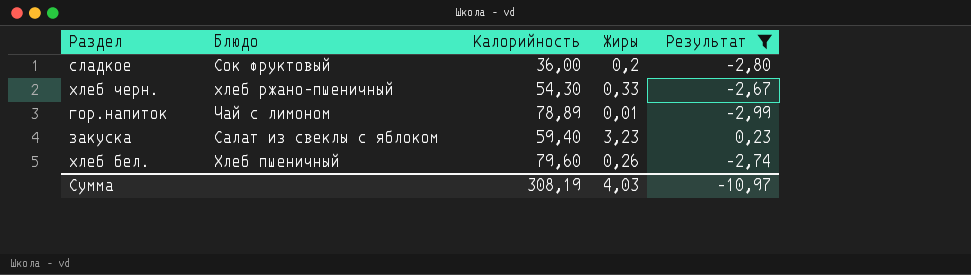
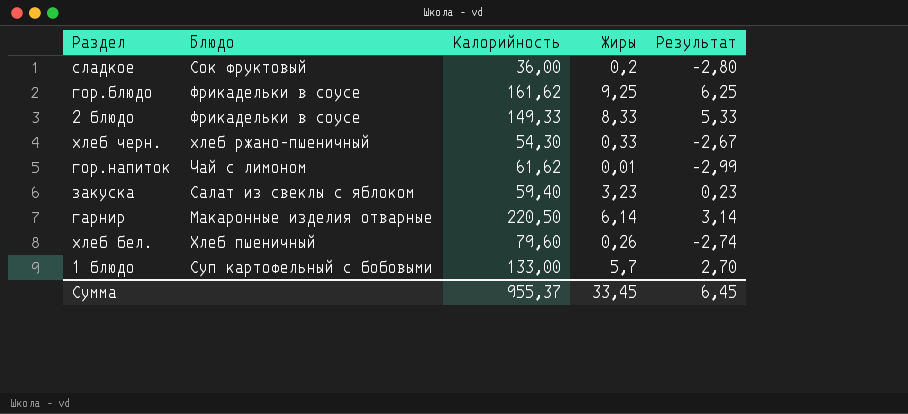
filter: Результат <= 0,23 -> none
гор.напиток | Калорийность: 78,89 -> 61,62
Сумма | Калорийность: 308,19 -> 955,37
Сумма | Жиры: 4,03 -> 33,45
Сумма | Результат: -10,97 -> 6,45

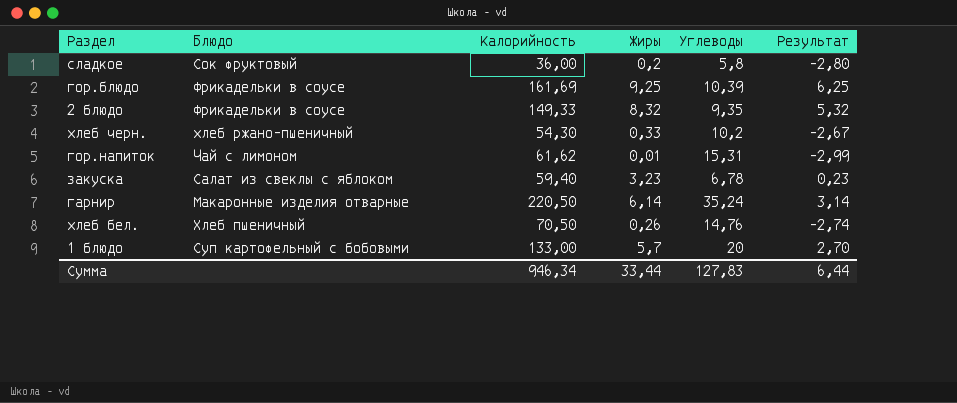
column Углеводы | position: none -> 5
гор.блюдо | Калорийность: 161,62 -> 161,69
2 блюдо | Жиры: 8,33 -> 8,32
2 блюдо | Результат: 5,33 -> 5,32
хлеб бел. | Калорийность: 79,60 -> 70,50
Сумма | Калорийность: 955,37 -> 946,34
Сумма | Жиры: 33,45 -> 33,44
Сумма | Результат: 6,45 -> 6,44

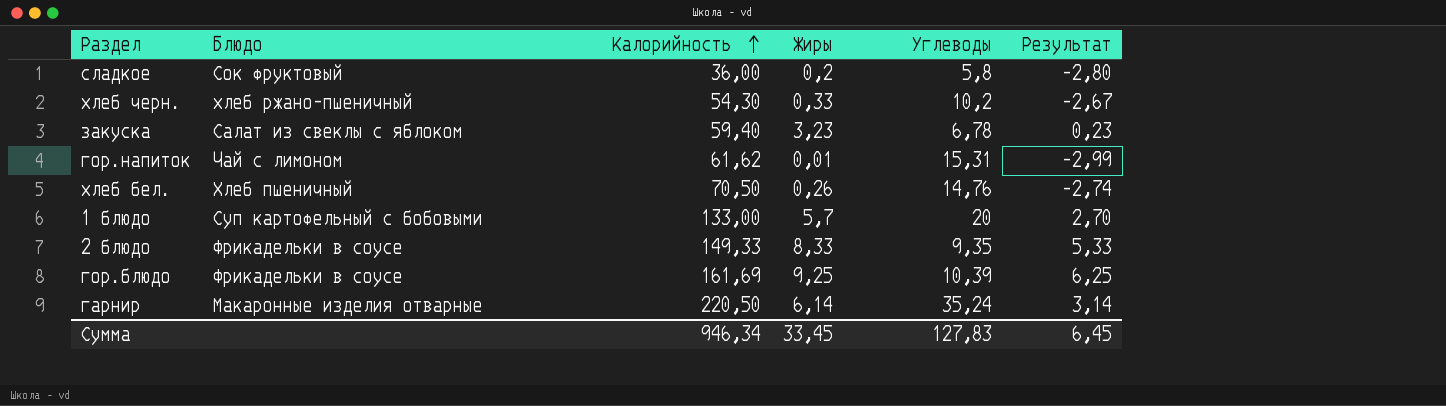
row order: none -> Калорийность ascending
2 блюдо | Жиры: 8,32 -> 8,33
2 блюдо | Результат: 5,32 -> 5,33
Сумма | Жиры: 33,44 -> 33,45
Сумма | Результат: 6,44 -> 6,45

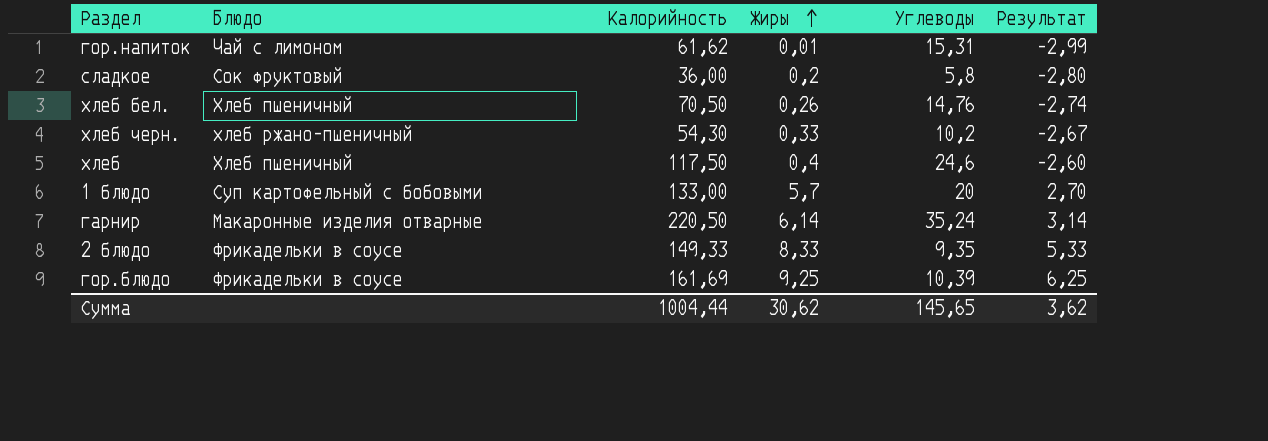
row order: Калорийность ascending -> Жиры ascending
row закуска: Салат из свеклы с яблоком | 59,40 | 3,23 | 6,78 | 0,23 -> none
row хлеб: none -> Хлеб пшеничный | 117,50 | 0,4 | 24,6 | -2,60
Сумма | Калорийность: 946,34 -> 1004,44
Сумма | Жиры: 33,45 -> 30,62
Сумма | Углеводы: 127,83 -> 145,65
Сумма | Результат: 6,45 -> 3,62

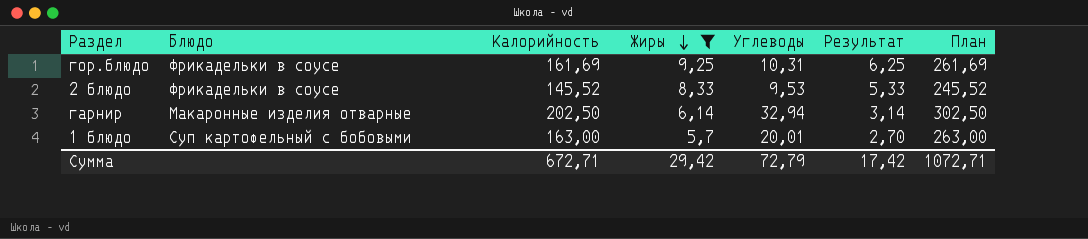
filter: none -> Жиры >= 5,7
row order: Жиры ascending -> Жиры descending
column План | formula: none -> [Калорийность] + 100
гор.блюдо | Углеводы: 10,39 -> 10,31
2 блюдо | Калорийность: 149,33 -> 145,52
2 блюдо | Углеводы: 9,35 -> 9,53
гарнир | Калорийность: 220,50 -> 202,50
гарнир | Углеводы: 35,24 -> 32,94
1 блюдо | Калорийность: 133,00 -> 163,00
1 блюдо | Углеводы: 20 -> 20,01
Сумма | Калорийность: 1004,44 -> 672,71
Сумма | Жиры: 30,62 -> 29,42
Сумма | Углеводы: 145,65 -> 72,79
Сумма | Результат: 3,62 -> 17,42

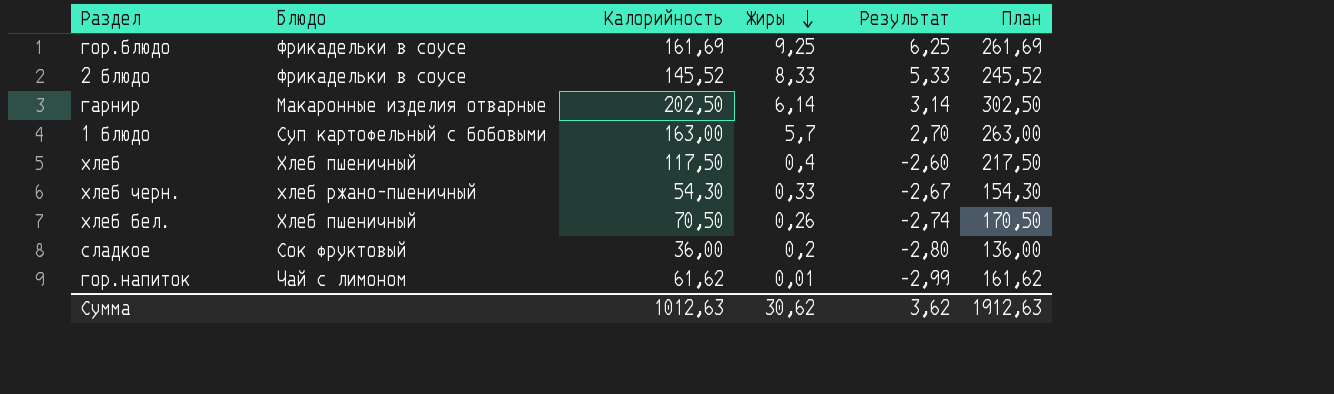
filter: Жиры >= 5,7 -> none
column Углеводы | position: 5 -> none
Сумма | Калорийность: 672,71 -> 1012,63
Сумма | Жиры: 29,42 -> 30,62
Сумма | Результат: 17,42 -> 3,62
Сумма | План: 1072,71 -> 1912,63

